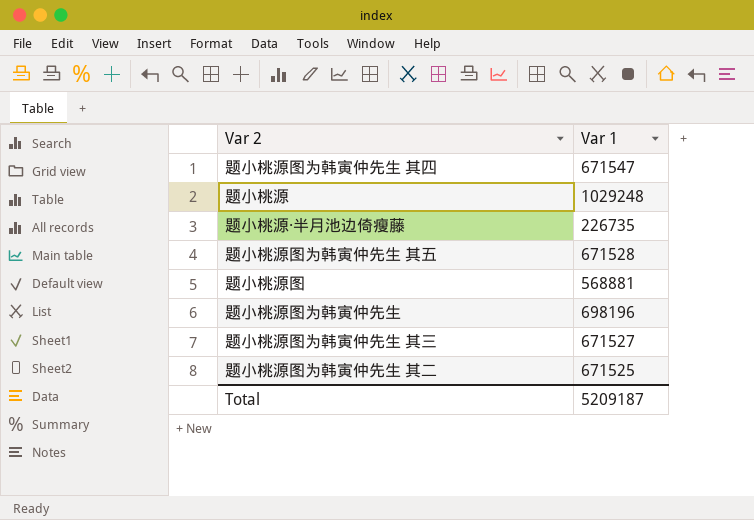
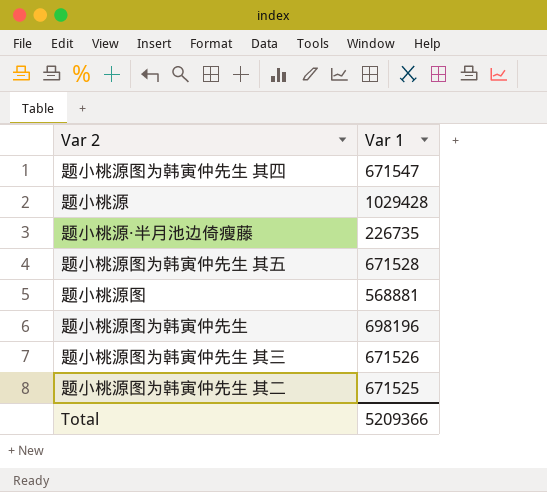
题小桃源 | Var 1: 1029248 -> 1029428
题小桃源图为韩寅仲先生 其三 | Var 1: 671527 -> 671526
Total | Var 1: 5209187 -> 5209366

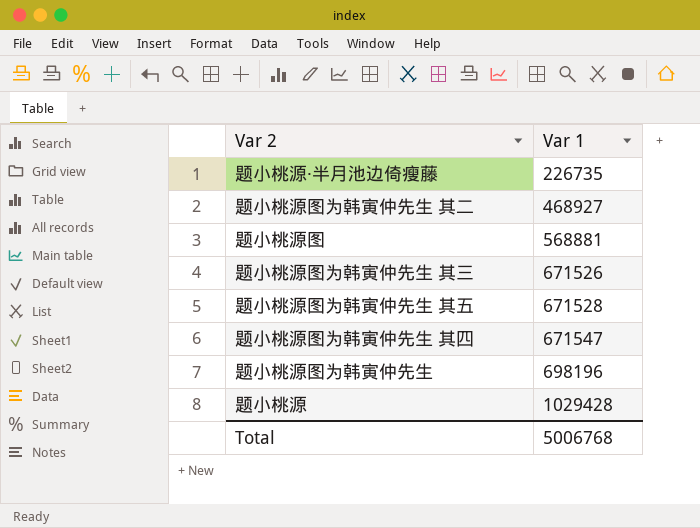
row order: none -> Var 1 ascending
题小桃源图为韩寅仲先生 其二 | Var 1: 671525 -> 468927
Total | Var 1: 5209366 -> 5006768

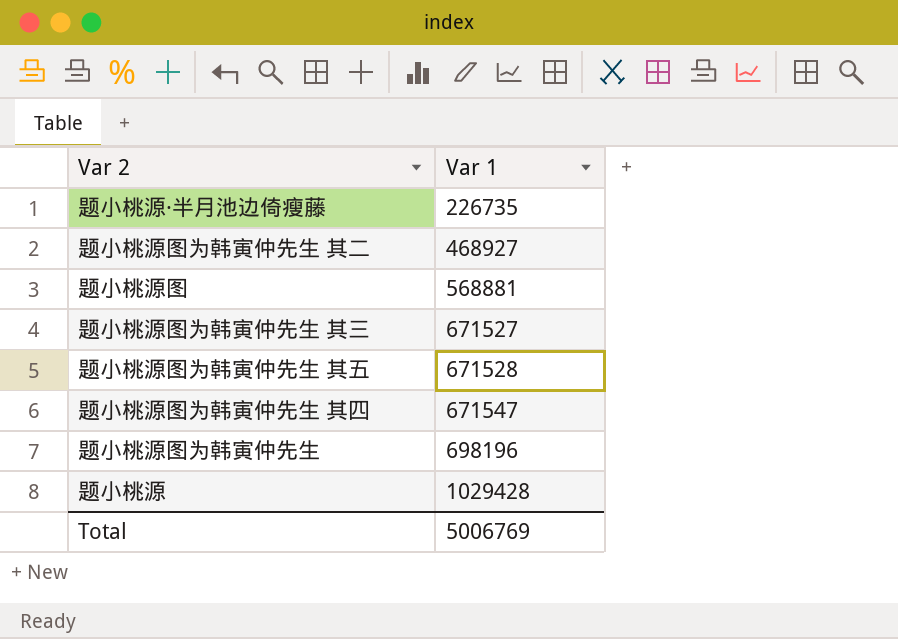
题小桃源图为韩寅仲先生 其三 | Var 1: 671526 -> 671527
Total | Var 1: 5006768 -> 5006769

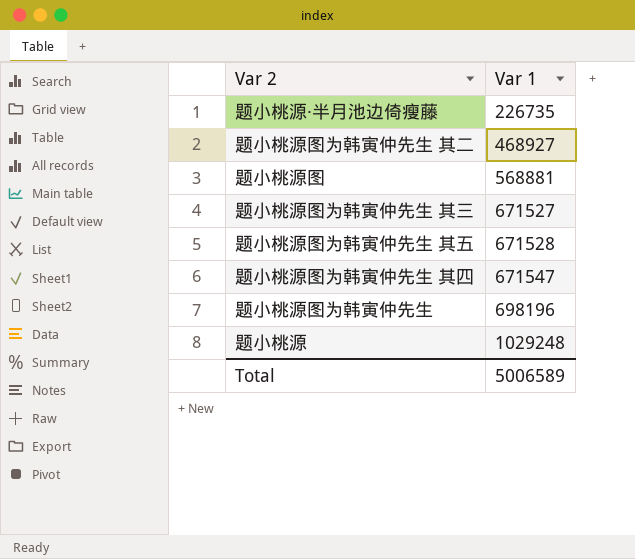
题小桃源 | Var 1: 1029428 -> 1029248
Total | Var 1: 5006769 -> 5006589

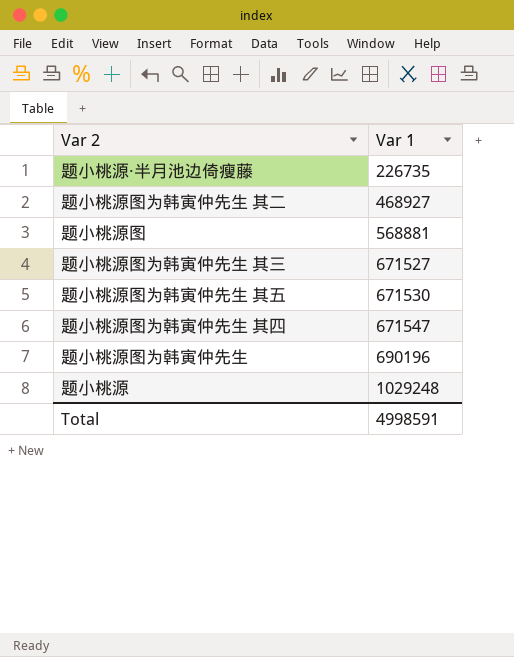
题小桃源图为韩寅仲先生 其五 | Var 1: 671528 -> 671530
题小桃源图为韩寅仲先生 | Var 1: 698196 -> 690196
Total | Var 1: 5006589 -> 4998591

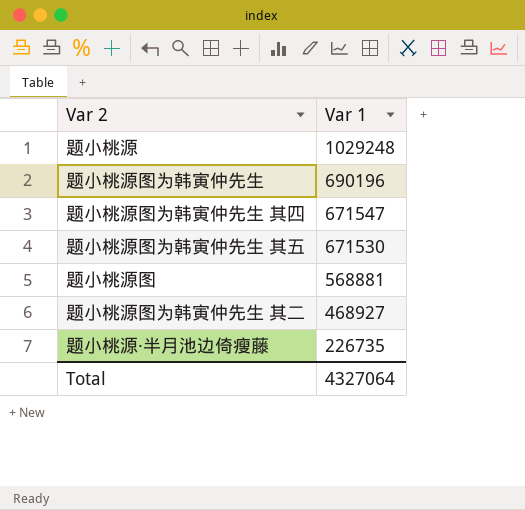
row order: Var 1 ascending -> Var 1 descending
row 题小桃源图为韩寅仲先生 其三: 671527 -> none
Total | Var 1: 4998591 -> 4327064

